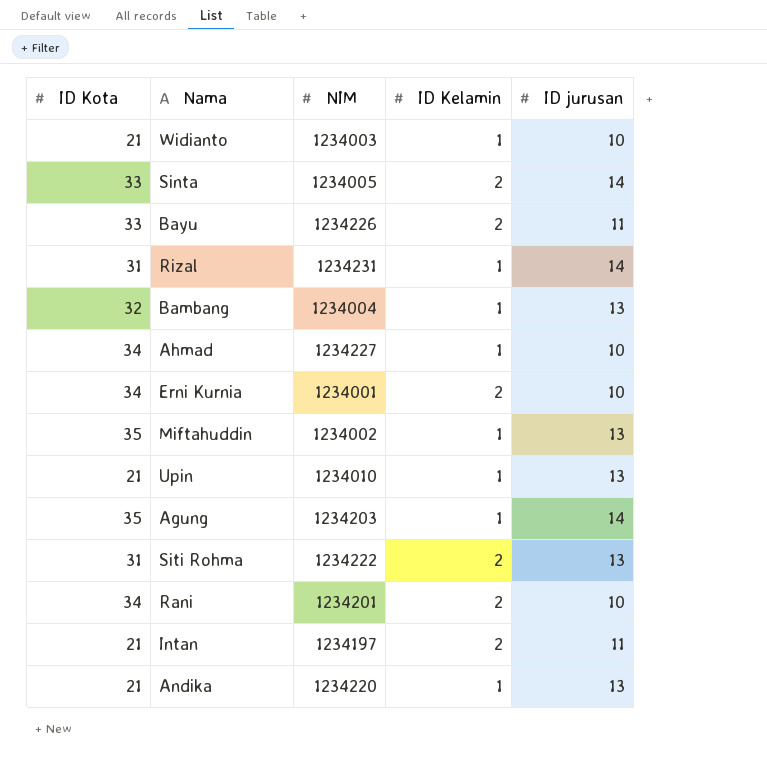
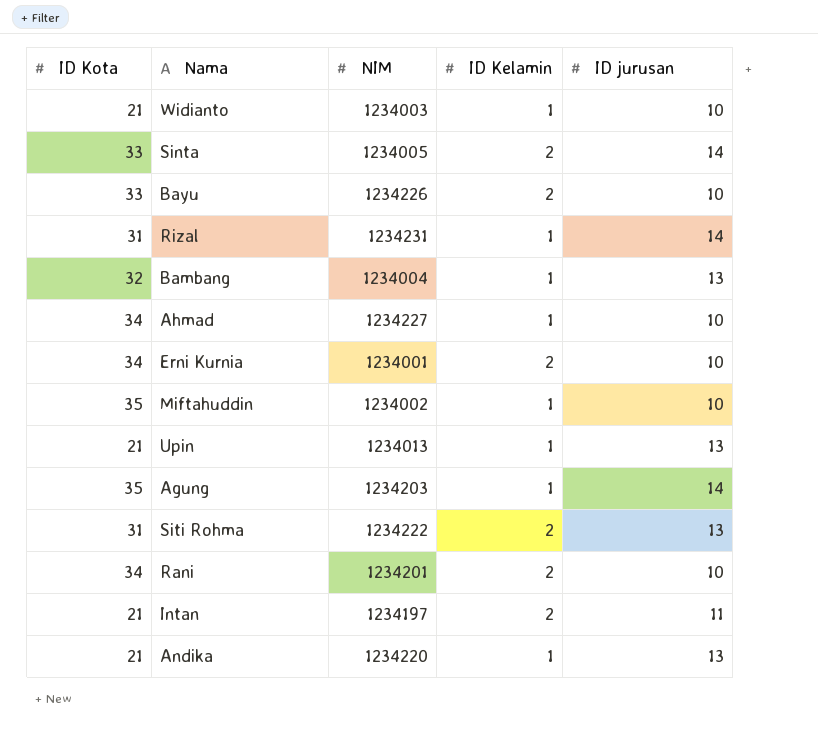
Bayu | ID jurusan: 11 -> 10
Miftahuddin | ID jurusan: 13 -> 10
Upin | NIM: 1234010 -> 1234013

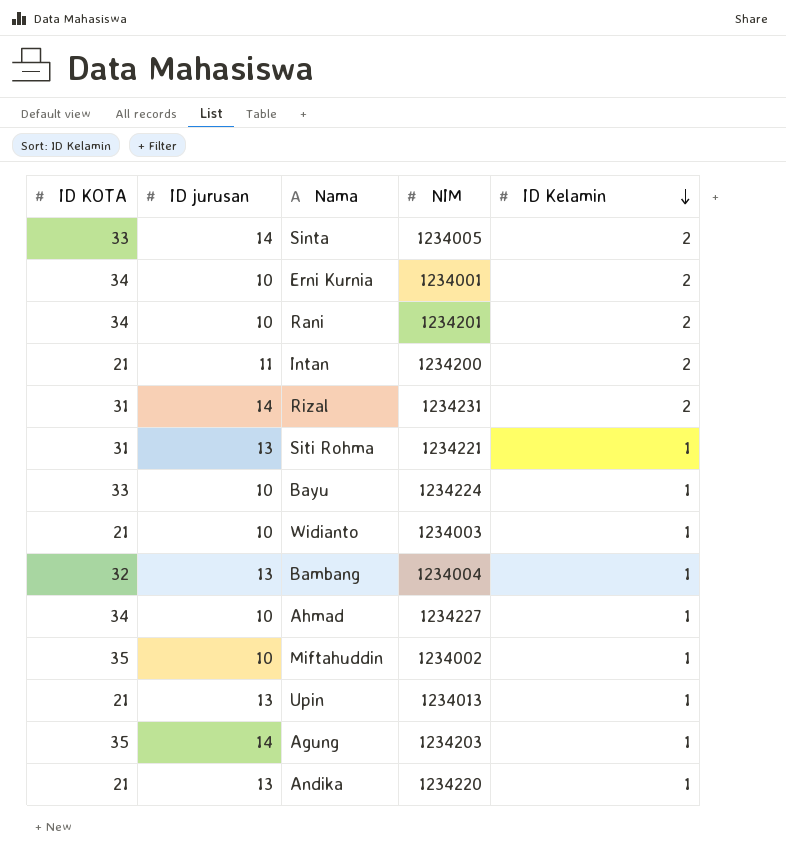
row order: none -> ID Kelamin descending
column name: ID Kota -> ID KOTA
column ID jurusan | position: 5 -> 2
Intan | NIM: 1234197 -> 1234200
Rizal | ID Kelamin: 1 -> 2
Siti Rohma | NIM: 1234222 -> 1234221
Siti Rohma | ID Kelamin: 2 -> 1
Bayu | NIM: 1234226 -> 1234224
Bayu | ID Kelamin: 2 -> 1

